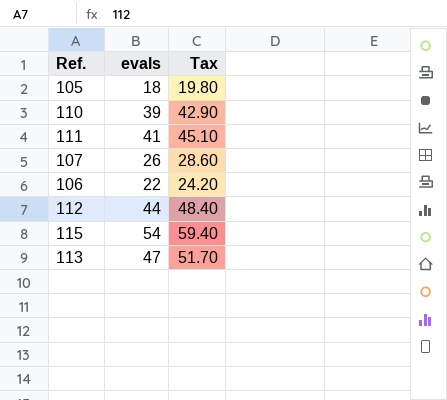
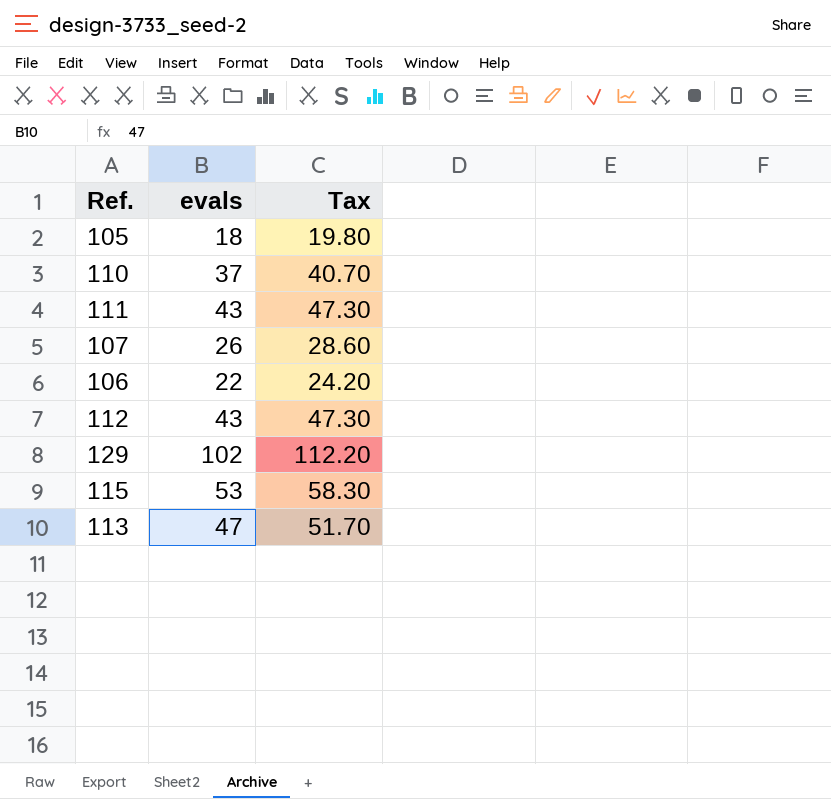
110 | evals: 39 -> 37
110 | Tax: 42.90 -> 40.70
111 | evals: 41 -> 43
111 | Tax: 45.10 -> 47.30
112 | evals: 44 -> 43
112 | Tax: 48.40 -> 47.30
row 129: none -> 102 | 112.20
115 | evals: 54 -> 53
115 | Tax: 59.40 -> 58.30

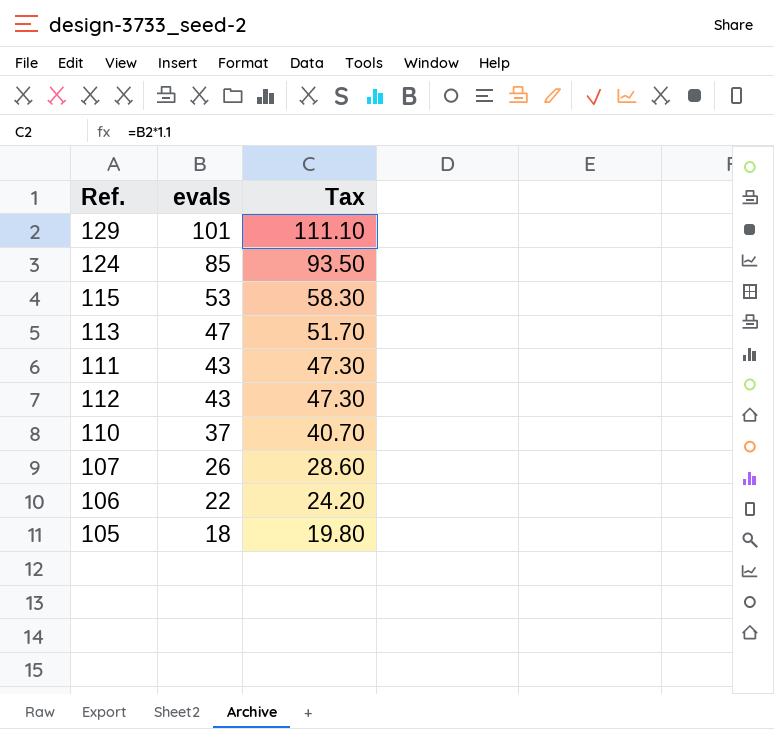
row order: none -> evals descending
129 | evals: 102 -> 101
129 | Tax: 112.20 -> 111.10
row 124: none -> 85 | 93.50

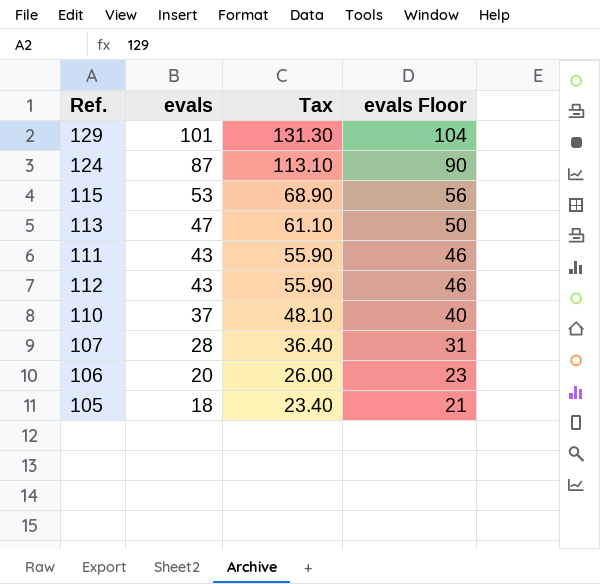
column Tax | formula: [evals] * 1.1 -> [evals] * 1.3
column evals Floor | formula: none -> [evals] + 3
124 | evals: 85 -> 87
107 | evals: 26 -> 28
106 | evals: 22 -> 20

